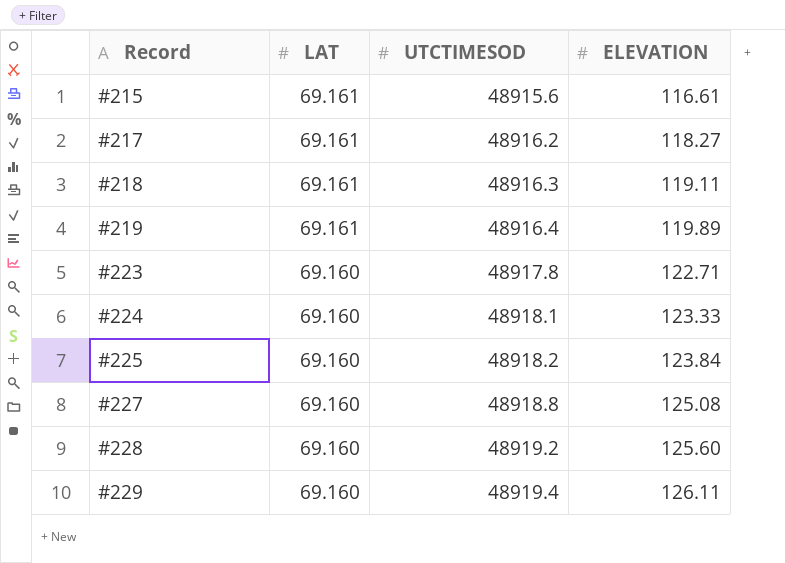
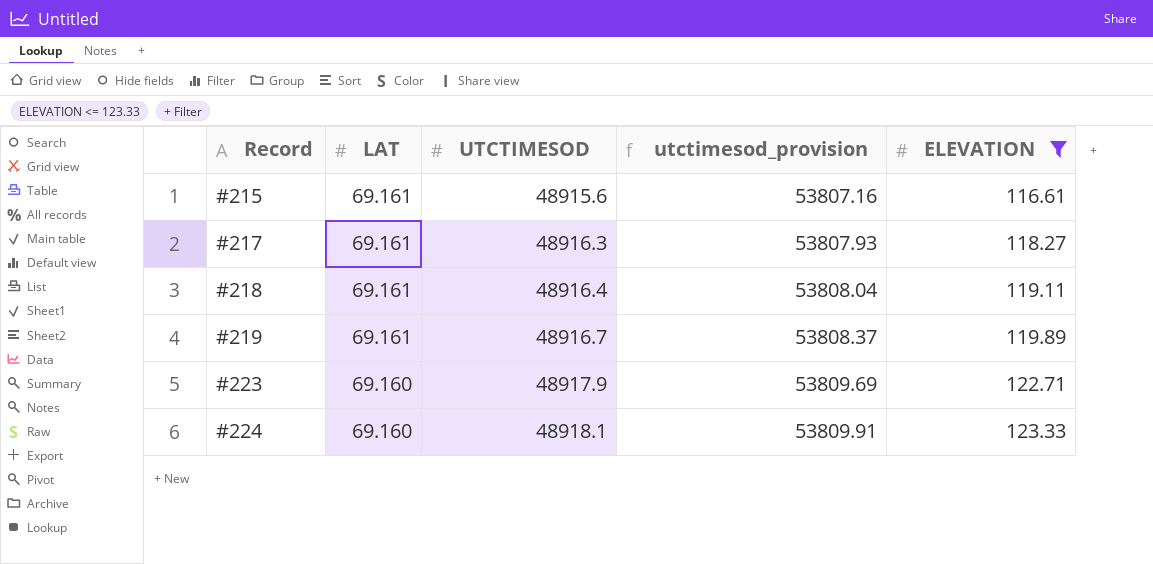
filter: none -> ELEVATION <= 123.33
column utctimesod_provision | formula: none -> [UTCTIMESOD] * 1.1
#217 | UTCTIMESOD: 48916.2 -> 48916.3
#218 | UTCTIMESOD: 48916.3 -> 48916.4
#219 | UTCTIMESOD: 48916.4 -> 48916.7
#223 | UTCTIMESOD: 48917.8 -> 48917.9

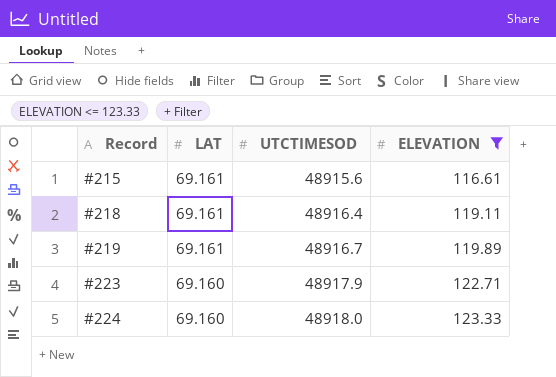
column utctimesod_provision | formula: [UTCTIMESOD] * 1.1 -> none
row #217: 69.161 | 48916.3 | 53807.93 | 118.27 -> none
#224 | UTCTIMESOD: 48918.1 -> 48918.0

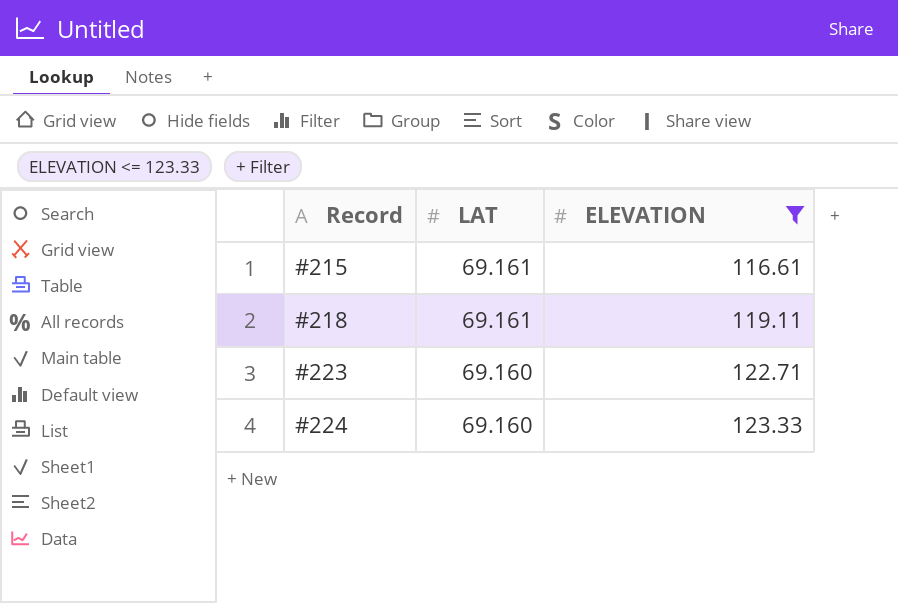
column UTCTIMESOD | position: 3 -> none
row #219: 69.161 | 48916.7 | 119.89 -> none

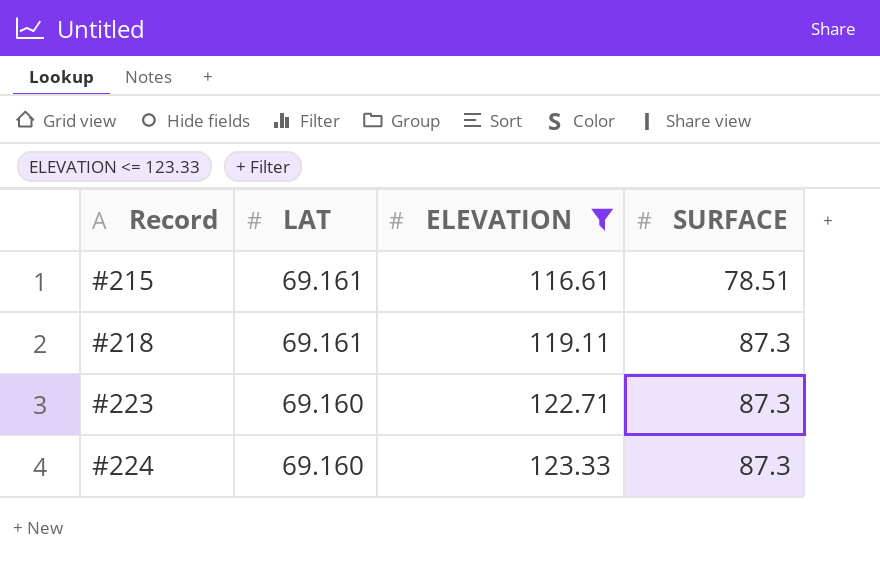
column SURFACE | position: none -> 4

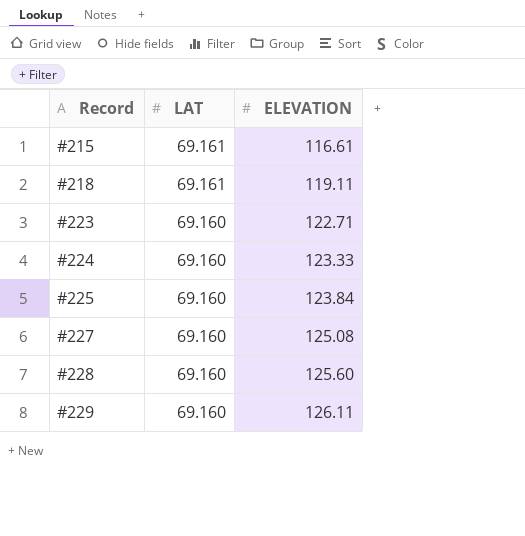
filter: ELEVATION <= 123.33 -> none
column SURFACE | position: 4 -> none

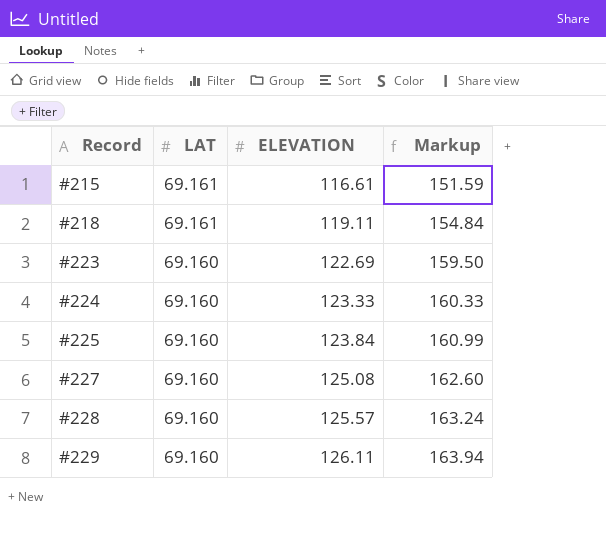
column Markup | formula: none -> [ELEVATION] * 1.3
#223 | ELEVATION: 122.71 -> 122.69
#228 | ELEVATION: 125.60 -> 125.57

